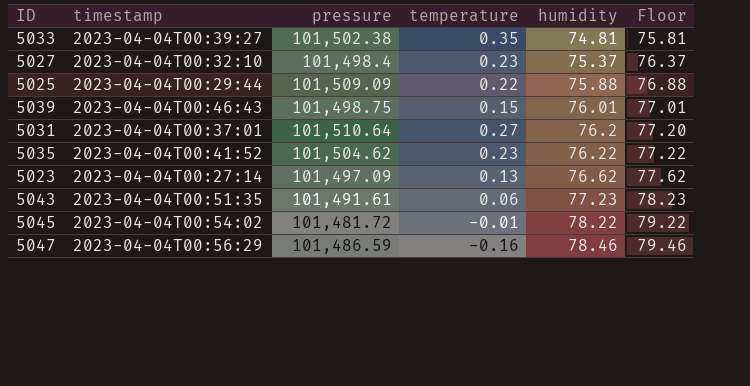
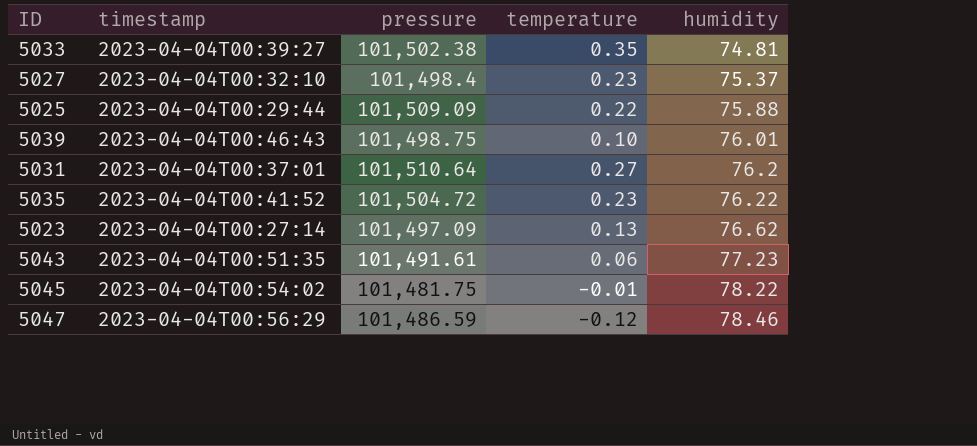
column Floor | formula: [humidity] + 1 -> none
5039 | temperature: 0.15 -> 0.10
5035 | pressure: 101,504.62 -> 101,504.72
5045 | pressure: 101,481.72 -> 101,481.75
5047 | temperature: -0.16 -> -0.12

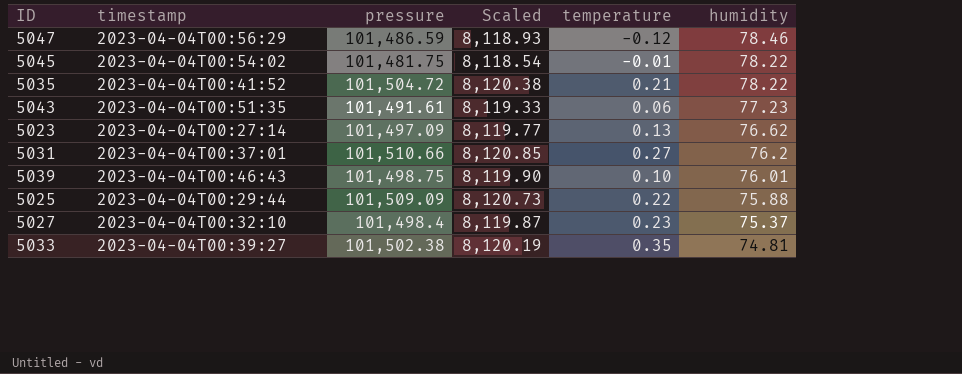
row order: humidity ascending -> humidity descending
column Scaled | formula: none -> [pressure] * 0.08
5035 | temperature: 0.23 -> 0.21
5035 | humidity: 76.22 -> 78.22
5031 | pressure: 101,510.64 -> 101,510.66

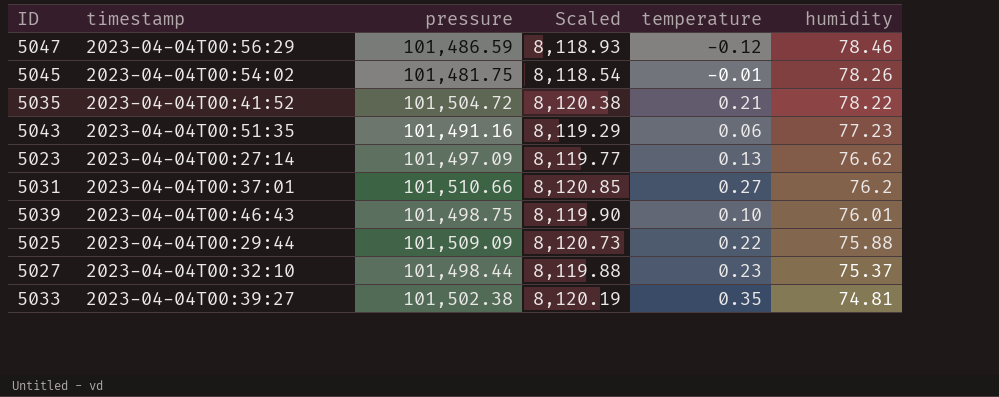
5045 | humidity: 78.22 -> 78.26
5043 | pressure: 101,491.61 -> 101,491.16
5043 | Scaled: 8,119.33 -> 8,119.29
5027 | pressure: 101,498.4 -> 101,498.44
5027 | Scaled: 8,119.87 -> 8,119.88

